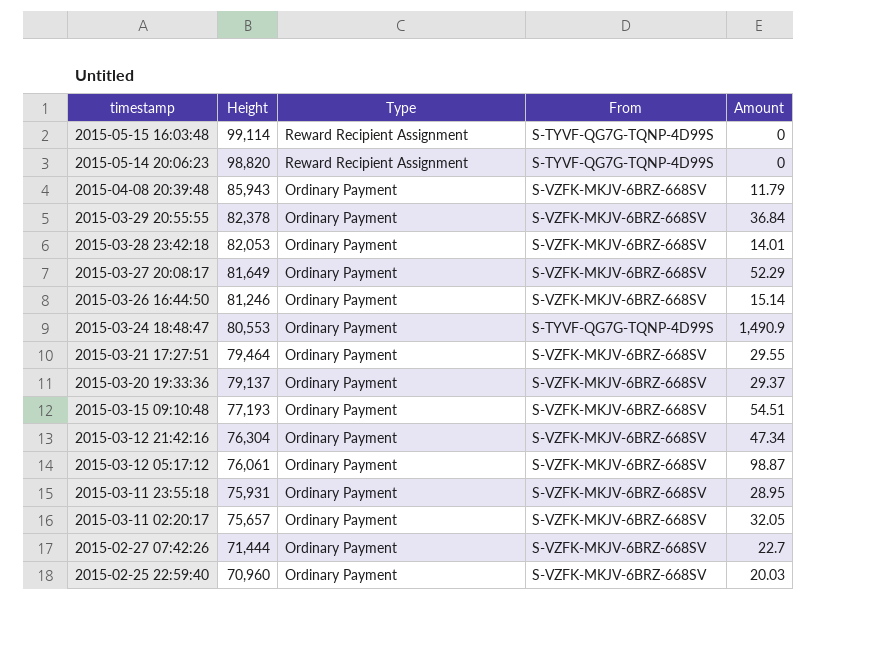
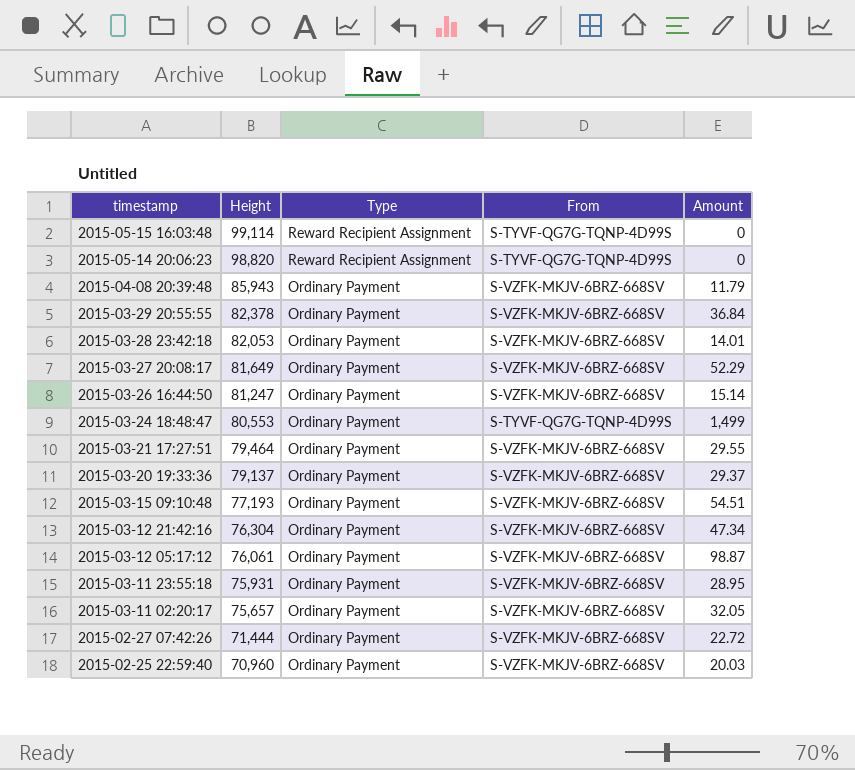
2015-03-26 16:44:50 | Height: 81,246 -> 81,247
2015-03-24 18:48:47 | Amount: 1,490.9 -> 1,499
2015-02-27 07:42:26 | Amount: 22.7 -> 22.72

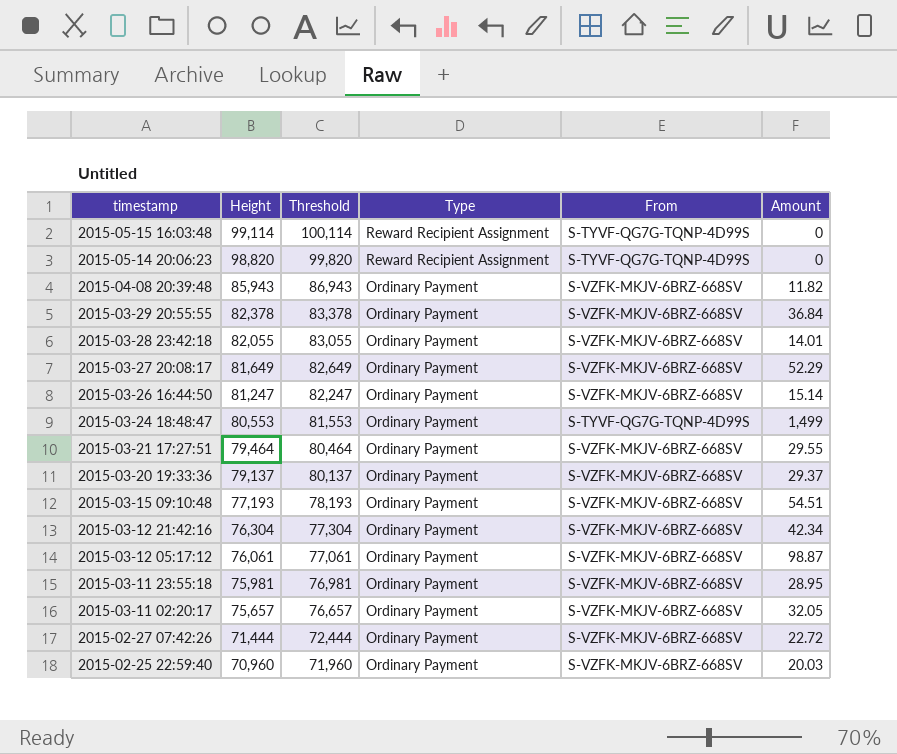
column Threshold | formula: none -> [Height] + 1000
2015-04-08 20:39:48 | Amount: 11.79 -> 11.82
2015-03-28 23:42:18 | Height: 82,053 -> 82,055
2015-03-12 21:42:16 | Amount: 47.34 -> 42.34
2015-03-11 23:55:18 | Height: 75,931 -> 75,981

